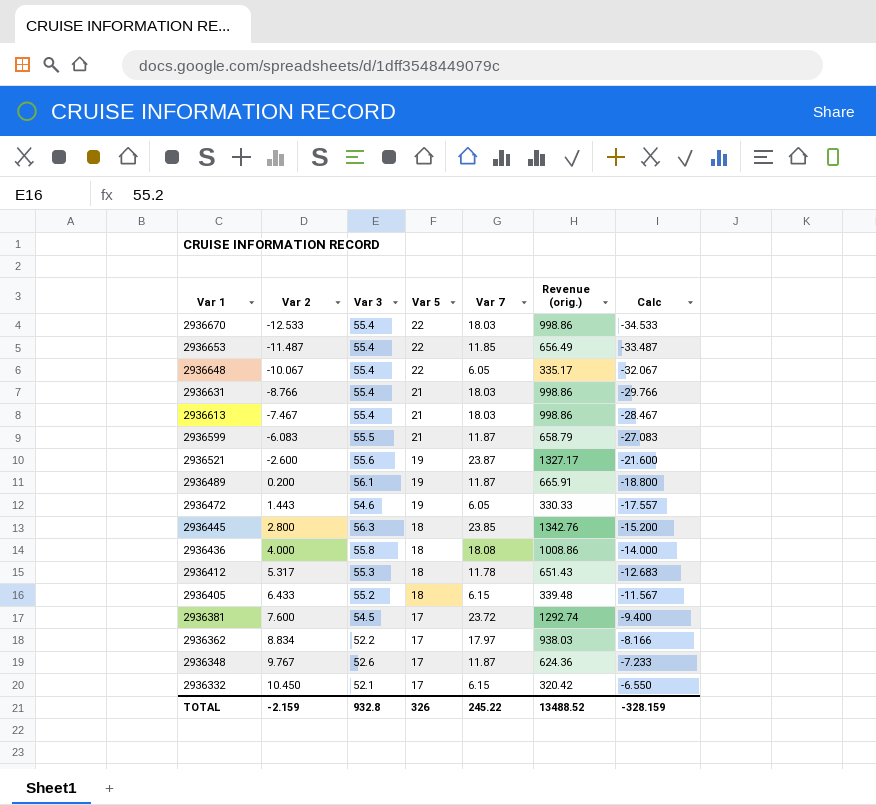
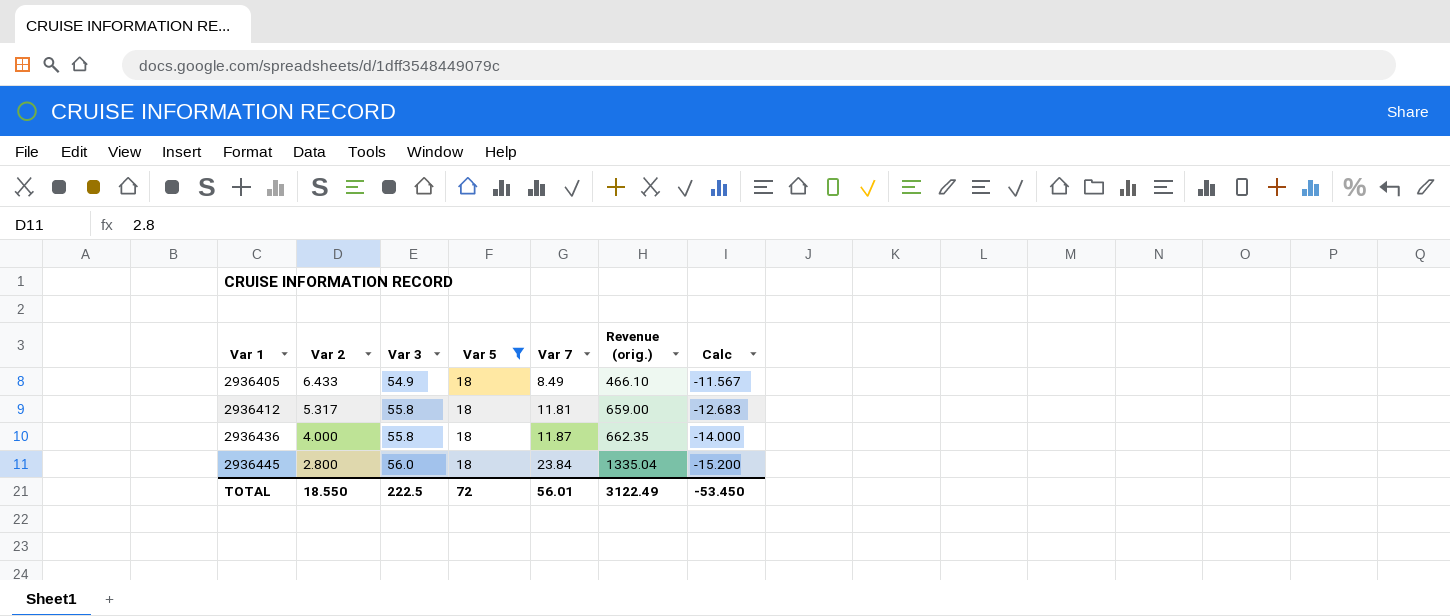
filter: none -> Var 5 = 18
row order: Var 1 descending -> Var 1 ascending
2936405 | Var 3: 55.2 -> 54.9
2936405 | Var 7: 6.15 -> 8.49
2936405 | Revenue (orig.): 339.48 -> 466.10
2936412 | Var 3: 55.3 -> 55.8
2936412 | Var 7: 11.78 -> 11.81
2936412 | Revenue (orig.): 651.43 -> 659.00
2936436 | Var 7: 18.08 -> 11.87
2936436 | Revenue (orig.): 1008.86 -> 662.35
2936445 | Var 3: 56.3 -> 56.0
2936445 | Var 7: 23.85 -> 23.84
2936445 | Revenue (orig.): 1342.76 -> 1335.04
TOTAL | Var 2: -2.159 -> 18.550
TOTAL | Var 3: 932.8 -> 222.5
TOTAL | Var 5: 326 -> 72
TOTAL | Var 7: 245.22 -> 56.01
TOTAL | Revenue (orig.): 13488.52 -> 3122.49
TOTAL | Calc: -328.159 -> -53.450

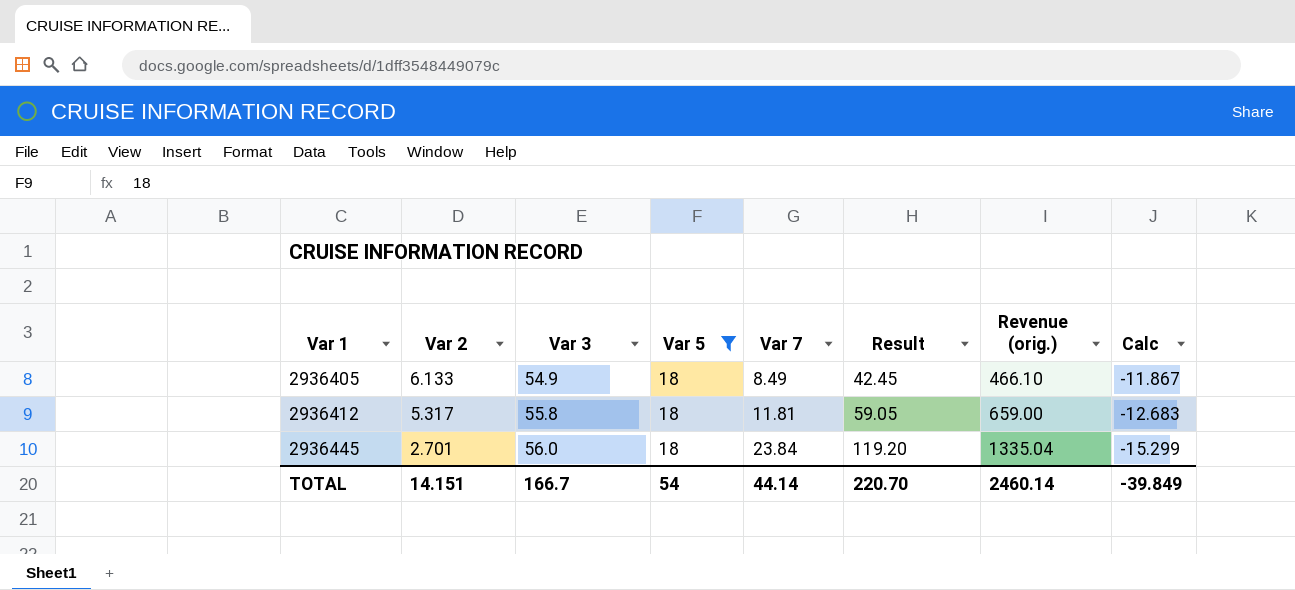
column Result | formula: none -> [Var 7] * 5
row 2936436: 4.000 | 55.8 | 18 | 11.87 | 662.35 | -14.000 -> none
2936405 | Var 2: 6.433 -> 6.133
2936405 | Calc: -11.567 -> -11.867
2936445 | Var 2: 2.800 -> 2.701
2936445 | Calc: -15.200 -> -15.299
TOTAL | Var 2: 18.550 -> 14.151
TOTAL | Var 3: 222.5 -> 166.7
TOTAL | Var 5: 72 -> 54
TOTAL | Var 7: 56.01 -> 44.14
TOTAL | Revenue (orig.): 3122.49 -> 2460.14
TOTAL | Calc: -53.450 -> -39.849

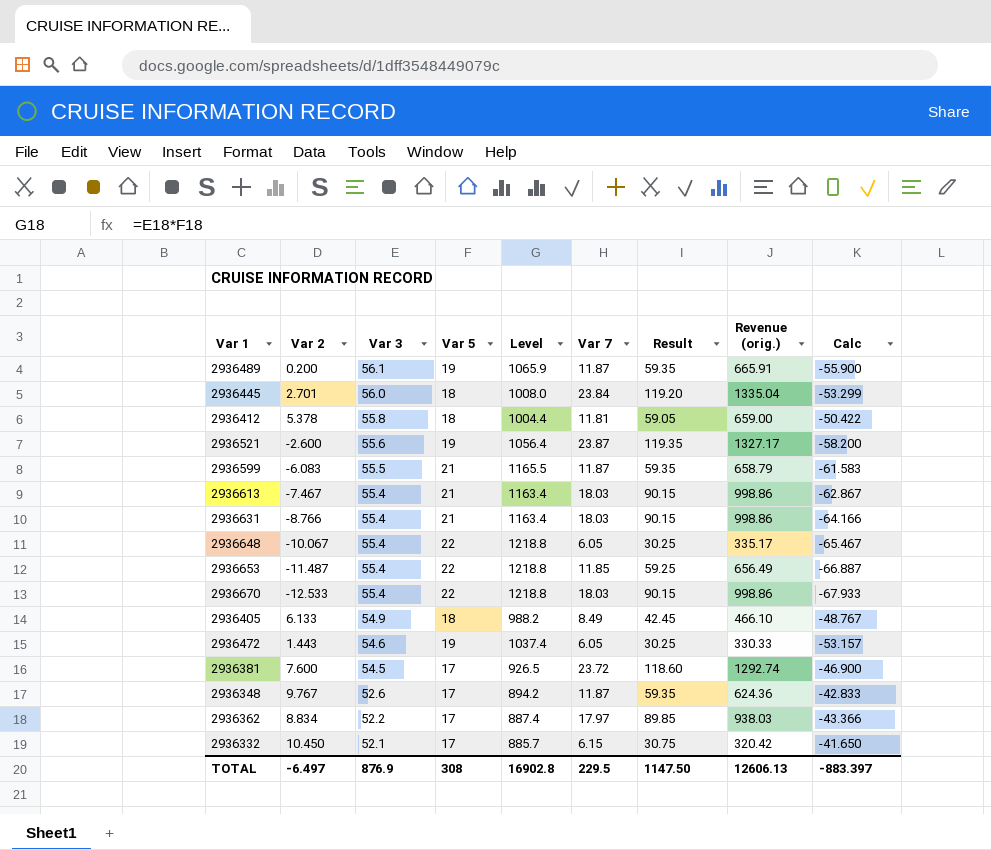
filter: Var 5 = 18 -> none
row order: Var 1 ascending -> Var 3 descending
column Level | formula: none -> [Var 3] * [Var 5]
column Calc | formula: [Var 2] - [Var 5] -> [Var 2] - [Var 3]
2936412 | Var 2: 5.317 -> 5.378
TOTAL | Var 2: 14.151 -> -6.497
TOTAL | Var 3: 166.7 -> 876.9
TOTAL | Var 5: 54 -> 308
TOTAL | Var 7: 44.14 -> 229.5
TOTAL | Result: 220.70 -> 1147.50
TOTAL | Revenue (orig.): 2460.14 -> 12606.13
TOTAL | Calc: -39.849 -> -883.397

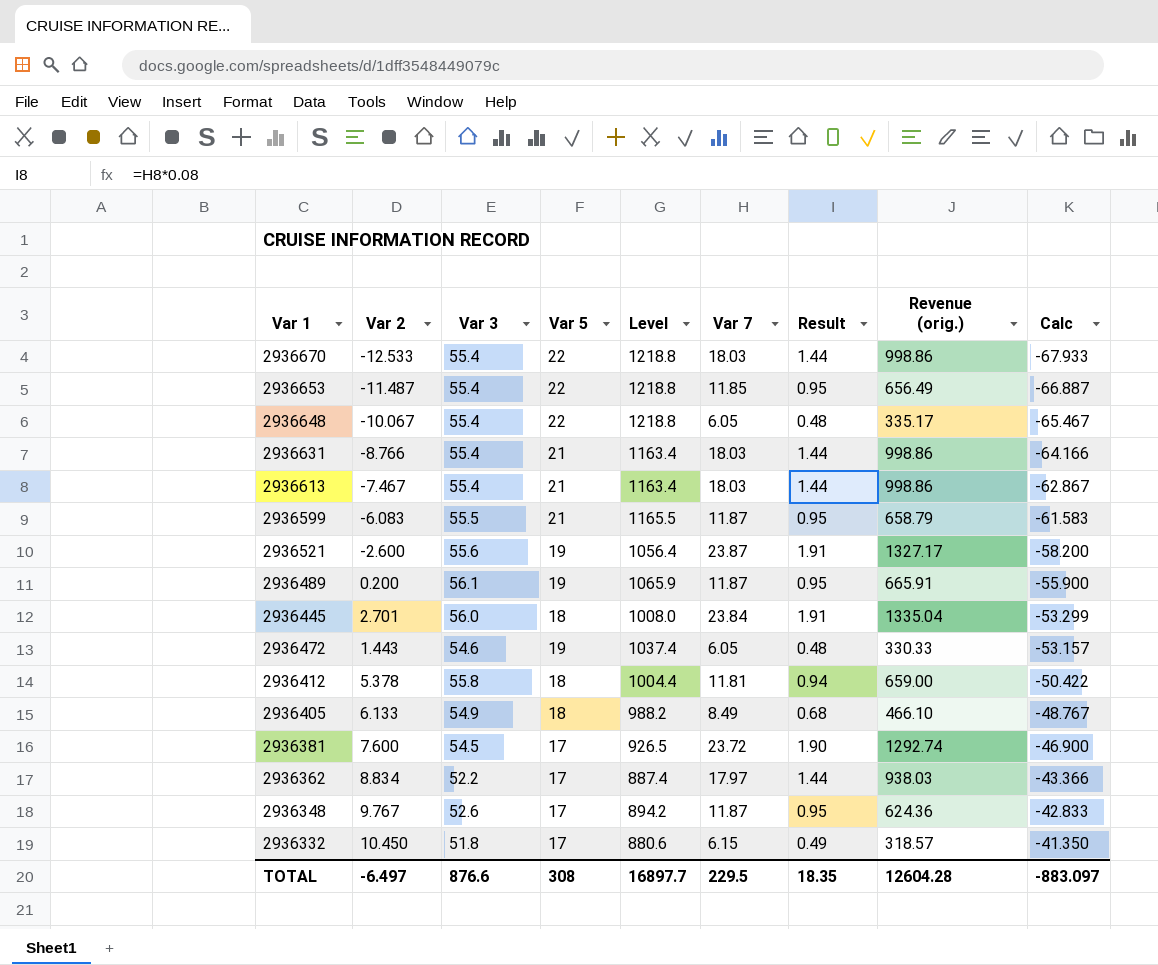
row order: Var 3 descending -> Calc ascending
column Result | formula: [Var 7] * 5 -> [Var 7] * 0.08
2936332 | Var 3: 52.1 -> 51.8
2936332 | Level: 885.7 -> 880.6
2936332 | Revenue (orig.): 320.42 -> 318.57
2936332 | Calc: -41.650 -> -41.350
TOTAL | Var 3: 876.9 -> 876.6
TOTAL | Level: 16902.8 -> 16897.7
TOTAL | Result: 1147.50 -> 18.35
TOTAL | Revenue (orig.): 12606.13 -> 12604.28
TOTAL | Calc: -883.397 -> -883.097

